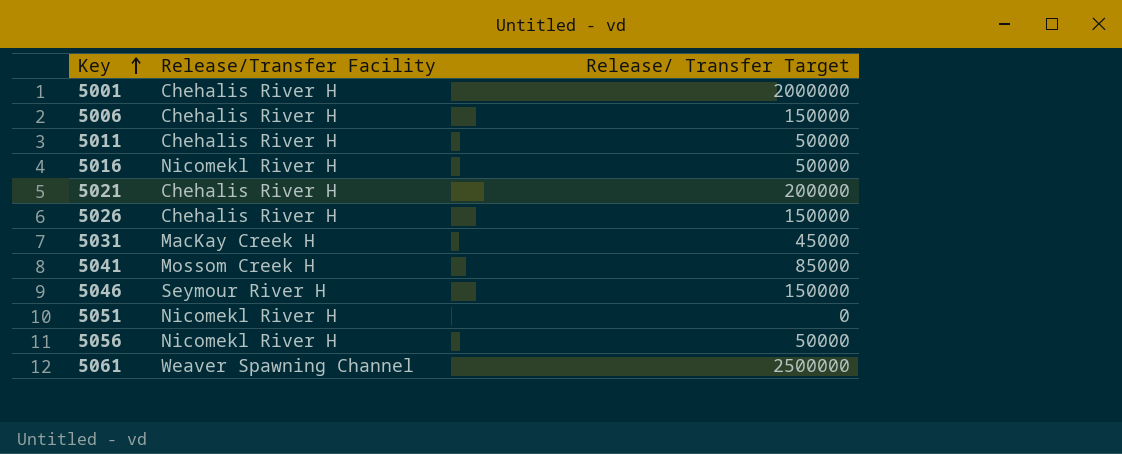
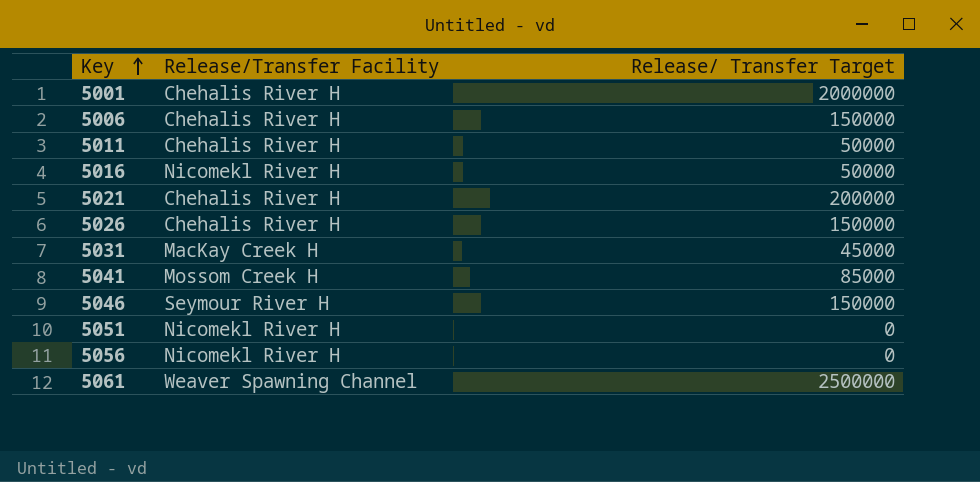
5056 | Release/ Transfer Target: 50000 -> 0

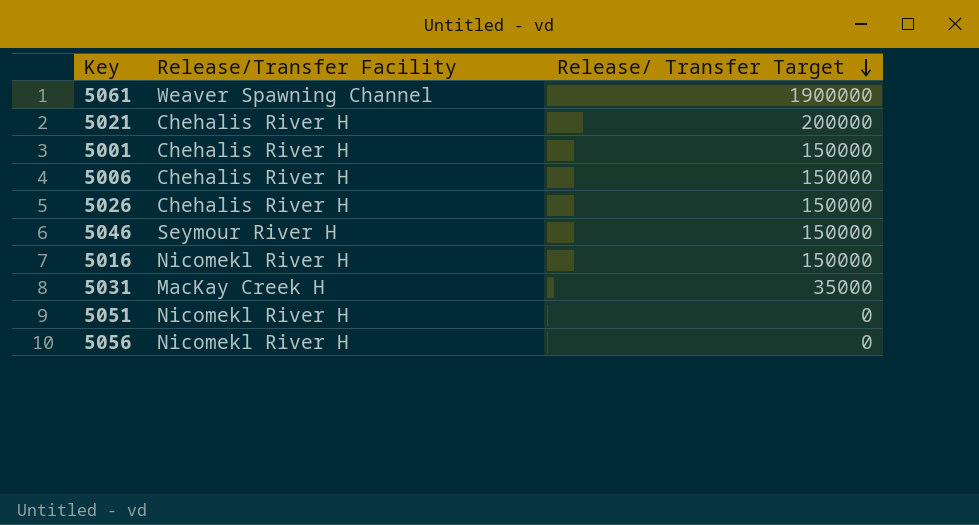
row order: Key ascending -> Release/ Transfer Target descending
row 5011: Chehalis River H | 50000 -> none
row 5041: Mossom Creek H | 85000 -> none
5061 | Release/ Transfer Target: 2500000 -> 1900000
5001 | Release/ Transfer Target: 2000000 -> 150000
5016 | Release/ Transfer Target: 50000 -> 150000
5031 | Release/ Transfer Target: 45000 -> 35000

